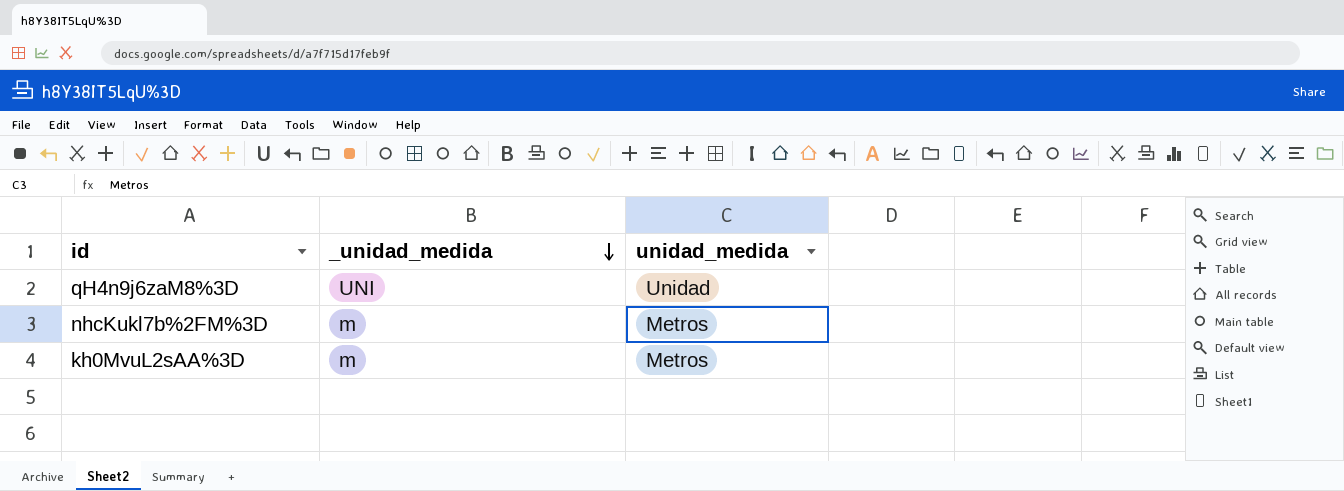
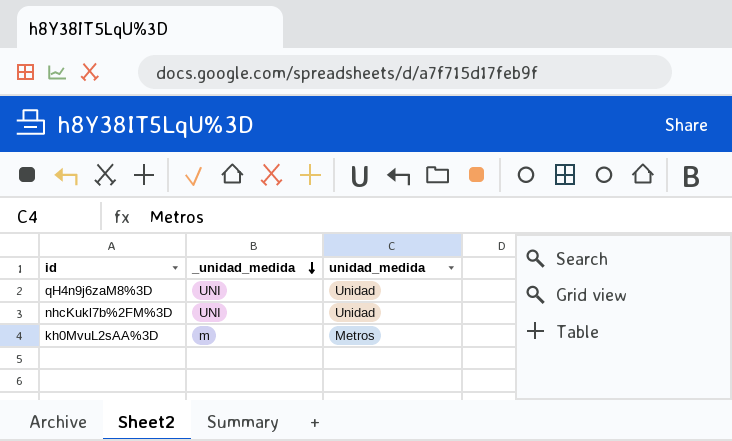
nhcKukl7b%2FM%3D | _unidad_medida: m -> UNI
nhcKukl7b%2FM%3D | unidad_medida: Metros -> Unidad

